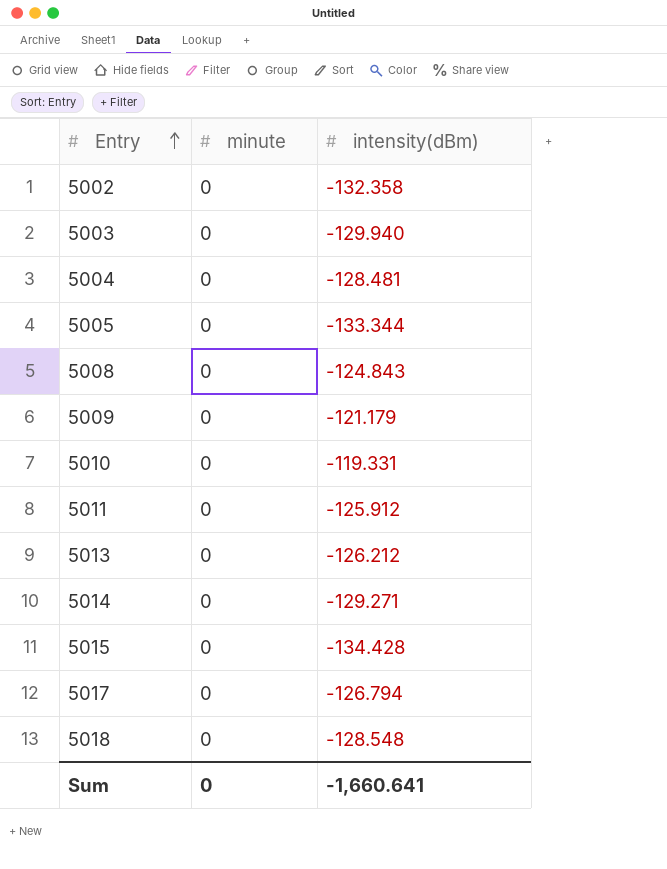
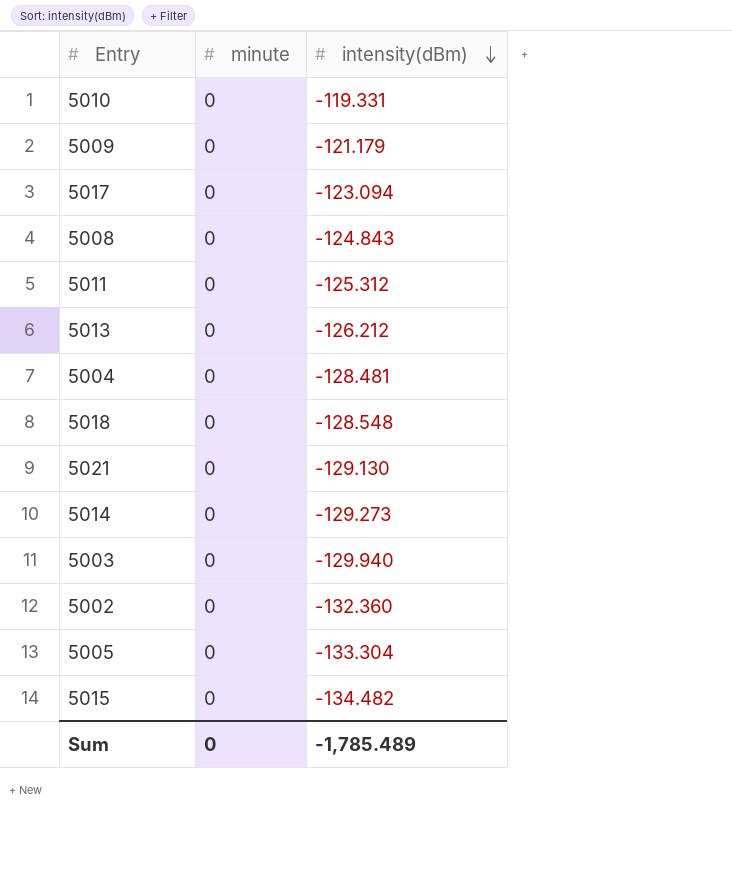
row order: Entry ascending -> intensity(dBm) descending
5017 | intensity(dBm): -126.794 -> -123.094
5011 | intensity(dBm): -125.912 -> -125.312
row 5021: none -> 0 | -129.130
5014 | intensity(dBm): -129.271 -> -129.273
5002 | intensity(dBm): -132.358 -> -132.360
5005 | intensity(dBm): -133.344 -> -133.304
5015 | intensity(dBm): -134.428 -> -134.482
Sum | intensity(dBm): -1,660.641 -> -1,785.489

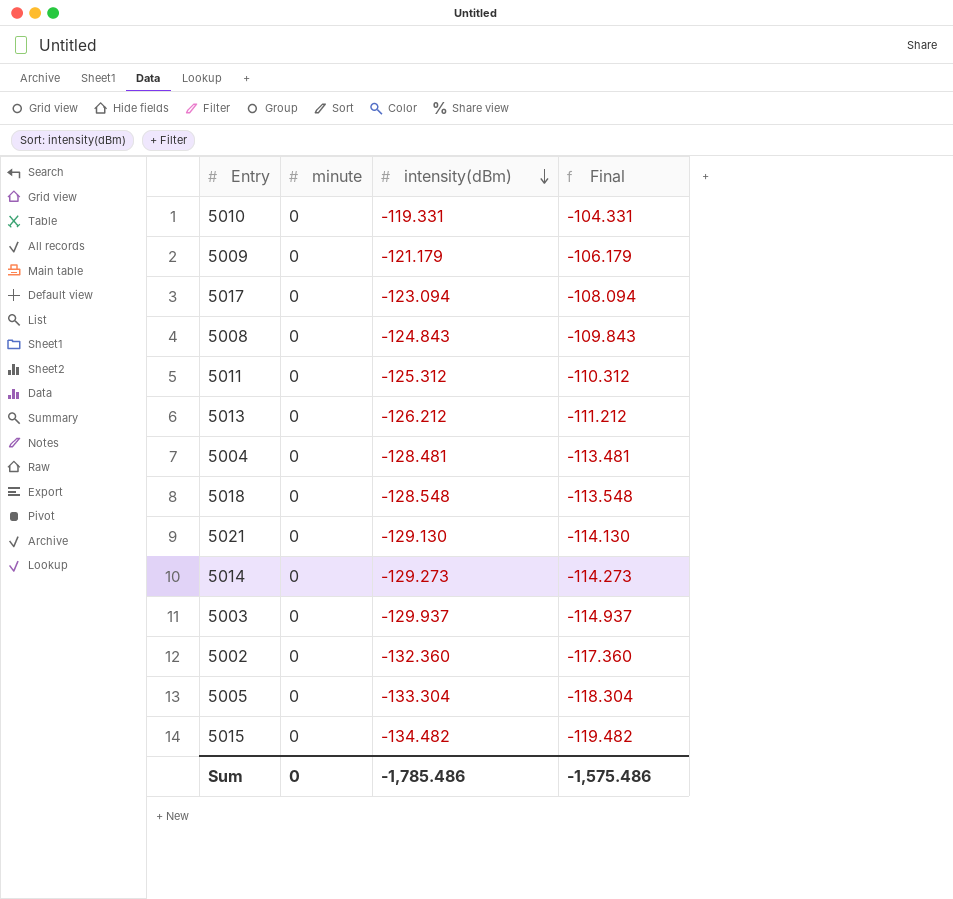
column Final | formula: none -> [intensity(dBm)] + 15
5003 | intensity(dBm): -129.940 -> -129.937
Sum | intensity(dBm): -1,785.489 -> -1,785.486

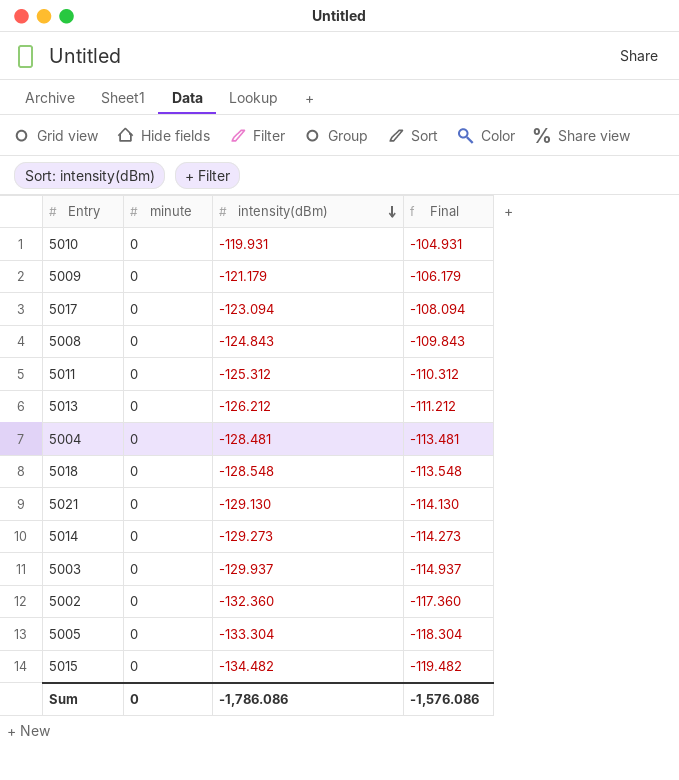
5010 | intensity(dBm): -119.331 -> -119.931
5010 | Final: -104.331 -> -104.931
Sum | intensity(dBm): -1,785.486 -> -1,786.086
Sum | Final: -1,575.486 -> -1,576.086

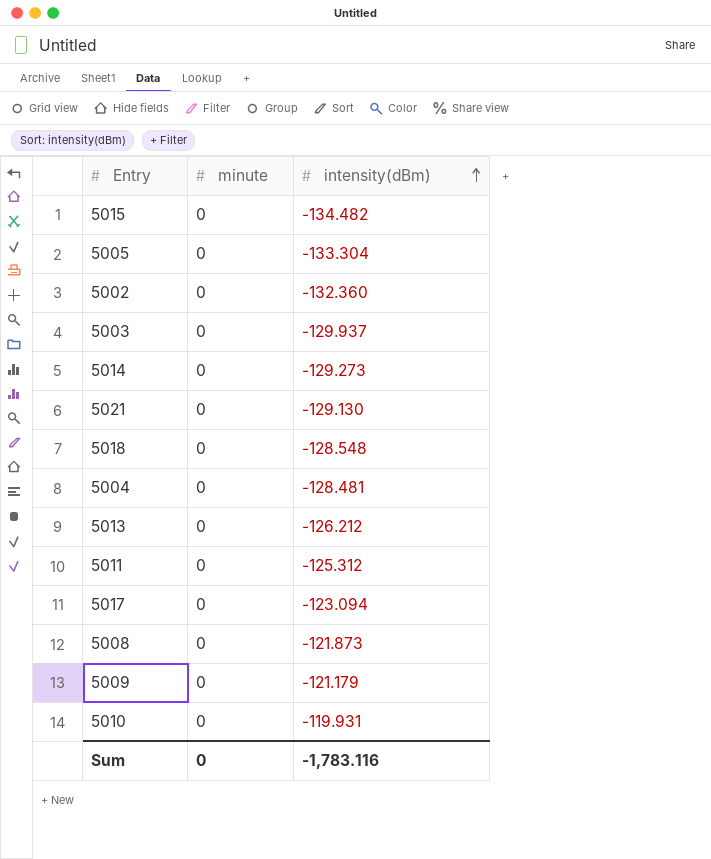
row order: intensity(dBm) descending -> intensity(dBm) ascending
column Final | formula: [intensity(dBm)] + 15 -> none
5008 | intensity(dBm): -124.843 -> -121.873
Sum | intensity(dBm): -1,786.086 -> -1,783.116

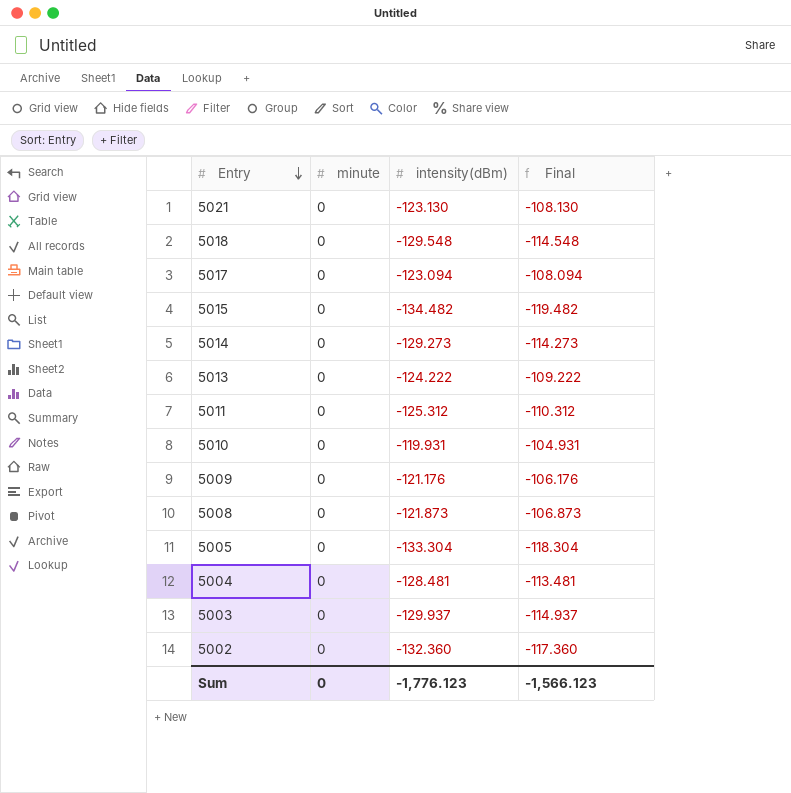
row order: intensity(dBm) ascending -> Entry descending
column Final | formula: none -> [intensity(dBm)] + 15
5021 | intensity(dBm): -129.130 -> -123.130
5018 | intensity(dBm): -128.548 -> -129.548
5013 | intensity(dBm): -126.212 -> -124.222
5009 | intensity(dBm): -121.179 -> -121.176
Sum | intensity(dBm): -1,783.116 -> -1,776.123

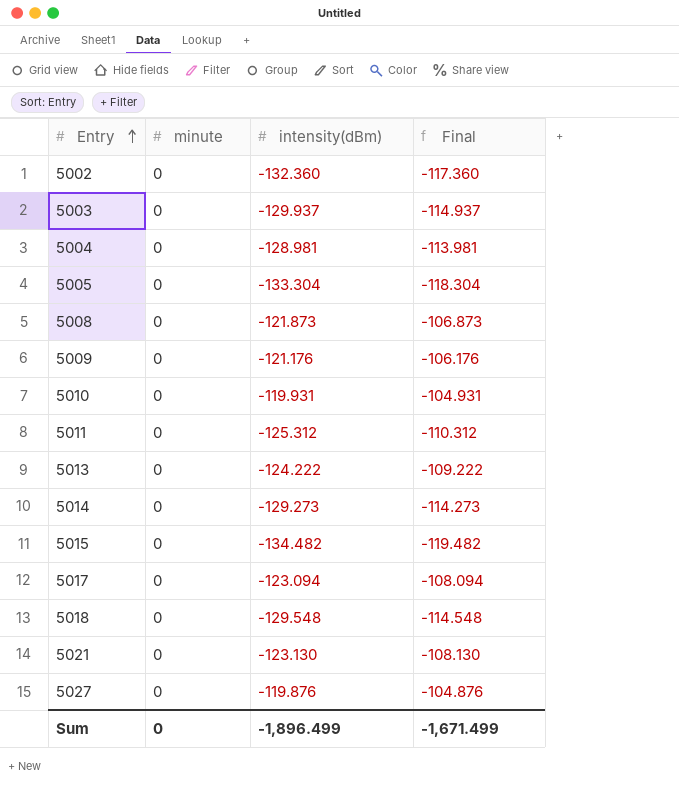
row order: Entry descending -> Entry ascending
5004 | intensity(dBm): -128.481 -> -128.981
5004 | Final: -113.481 -> -113.981
row 5027: none -> 0 | -119.876 | -104.876
Sum | intensity(dBm): -1,776.123 -> -1,896.499
Sum | Final: -1,566.123 -> -1,671.499

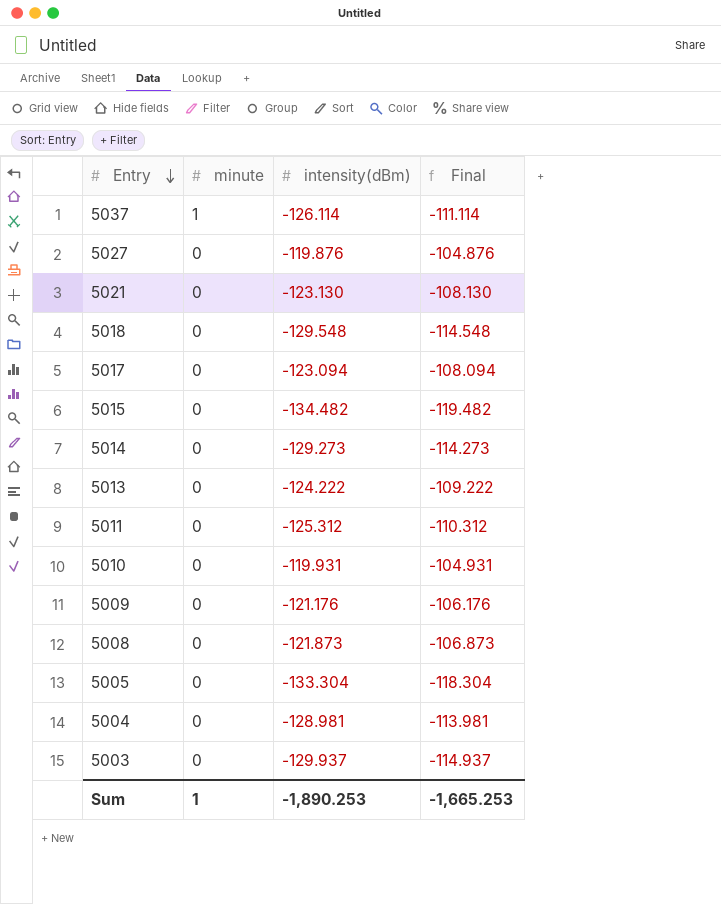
row order: Entry ascending -> Entry descending
row 5002: 0 | -132.360 | -117.360 -> none
row 5037: none -> 1 | -126.114 | -111.114
Sum | minute: 0 -> 1
Sum | intensity(dBm): -1,896.499 -> -1,890.253
Sum | Final: -1,671.499 -> -1,665.253

